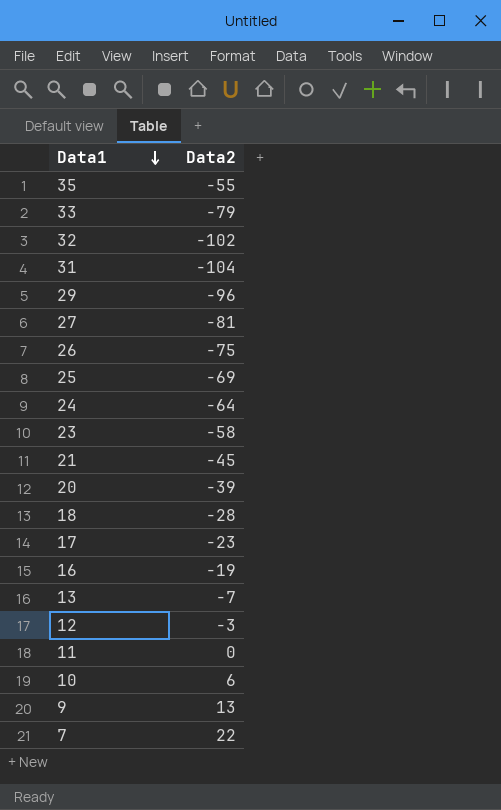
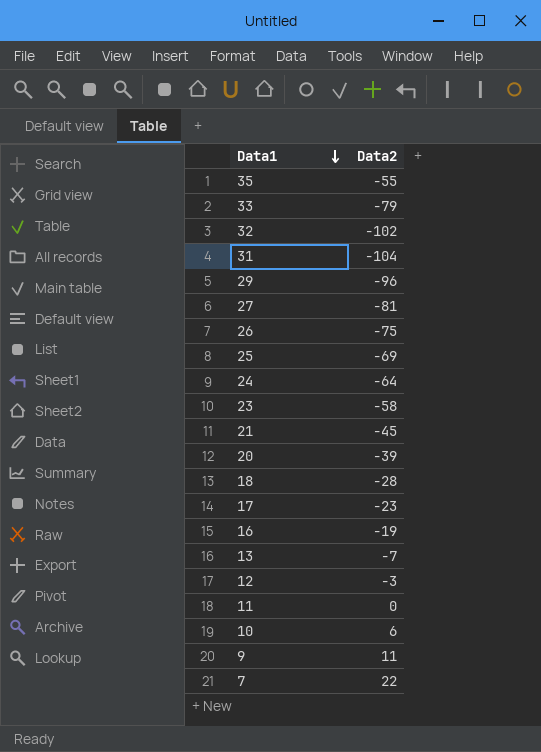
9 | Data2: 13 -> 11

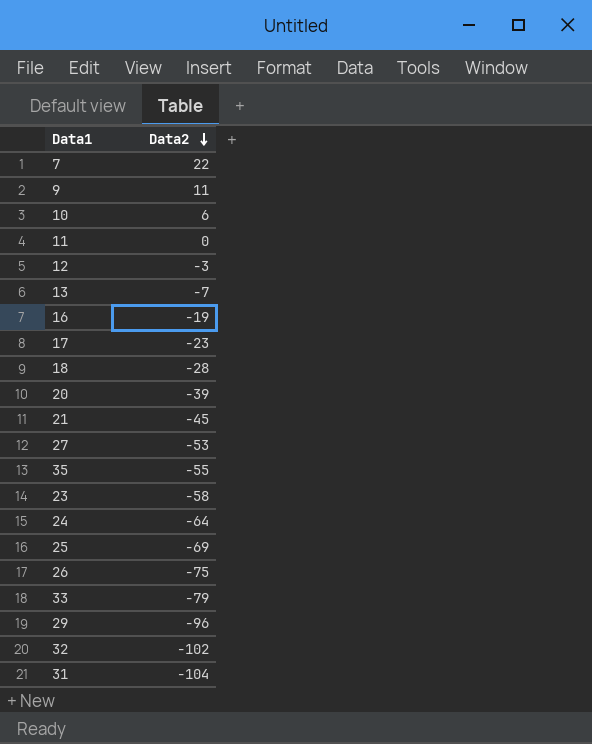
row order: Data1 descending -> Data2 descending
27 | Data2: -81 -> -53

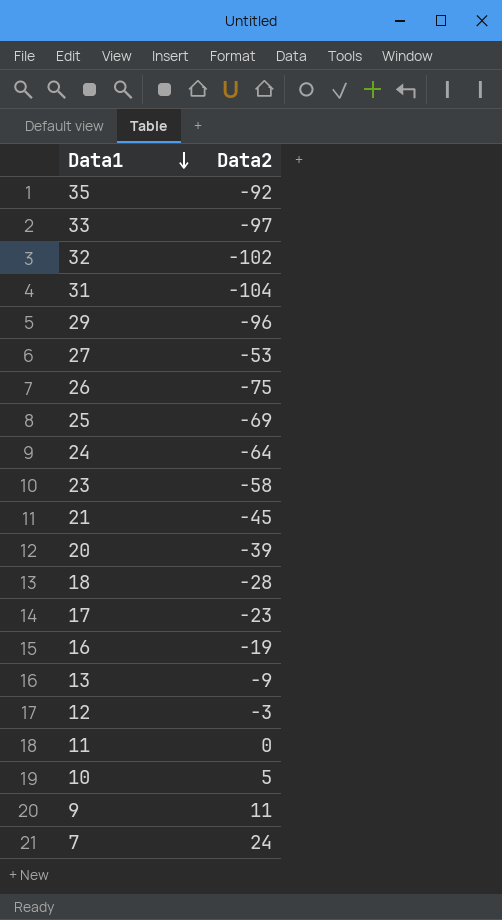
row order: Data2 descending -> Data1 descending
35 | Data2: -55 -> -92
33 | Data2: -79 -> -97
13 | Data2: -7 -> -9
10 | Data2: 6 -> 5
7 | Data2: 22 -> 24

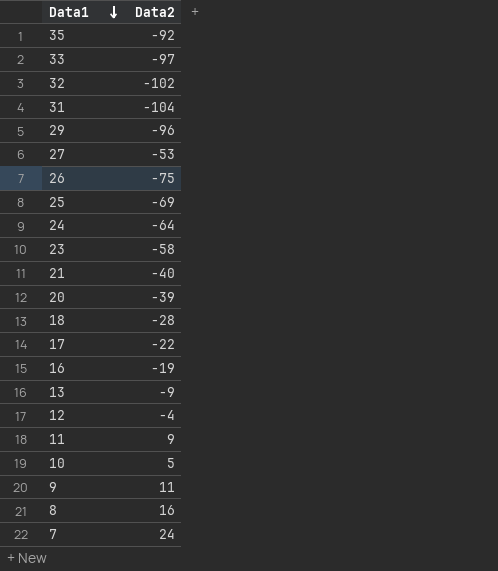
21 | Data2: -45 -> -40
17 | Data2: -23 -> -22
12 | Data2: -3 -> -4
11 | Data2: 0 -> 9
row 8: none -> 16

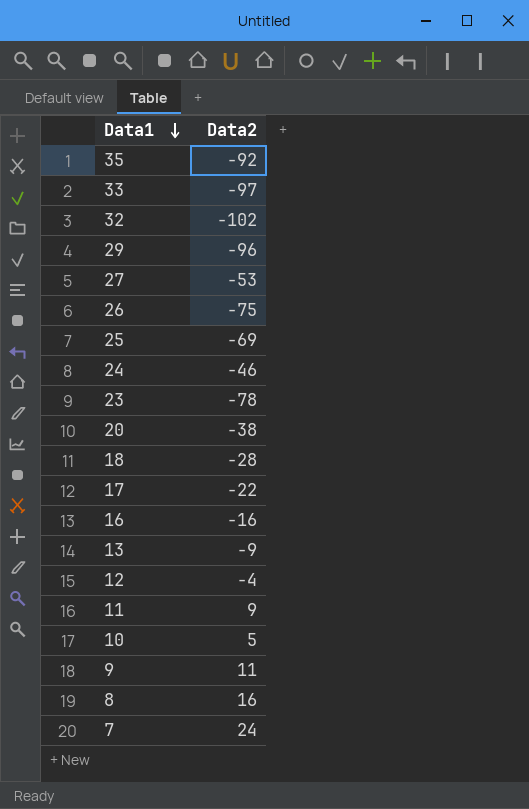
row 31: -104 -> none
row 21: -40 -> none
24 | Data2: -64 -> -46
23 | Data2: -58 -> -78
20 | Data2: -39 -> -38
16 | Data2: -19 -> -16

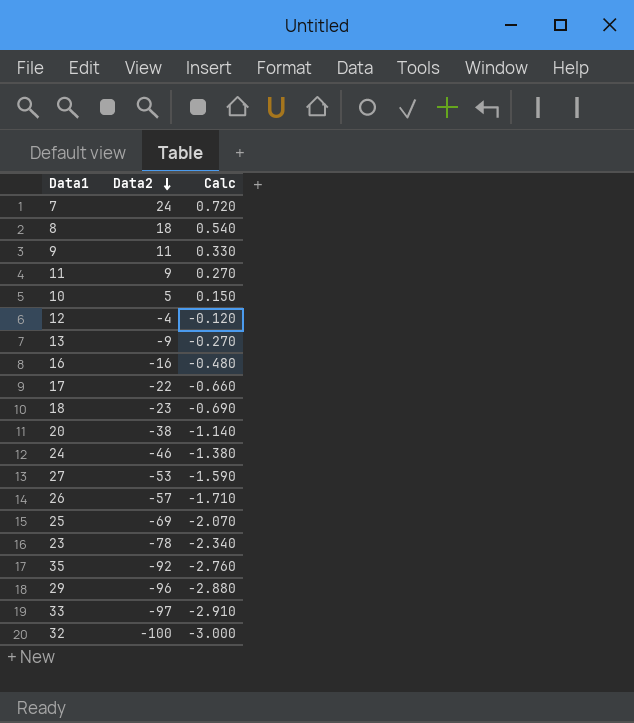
row order: Data1 descending -> Data2 descending
column Calc | formula: none -> [Data2] * 0.03
8 | Data2: 16 -> 18
18 | Data2: -28 -> -23
26 | Data2: -75 -> -57
32 | Data2: -102 -> -100

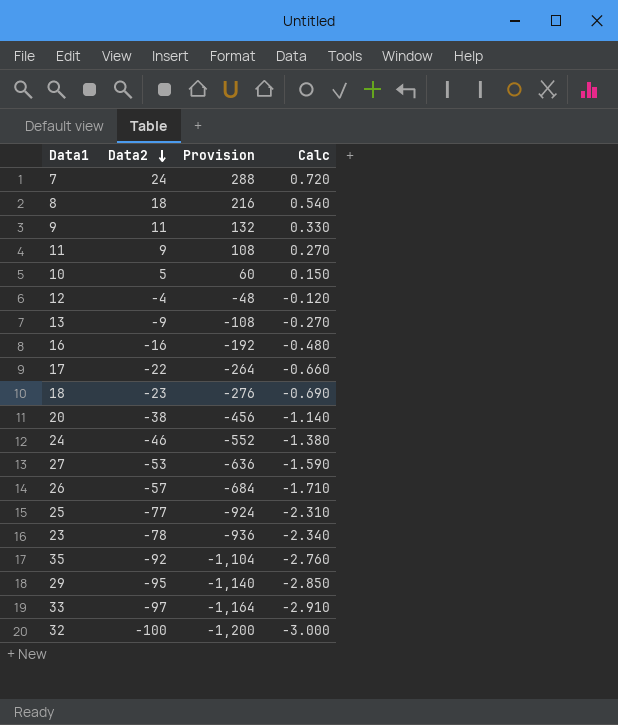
column Provision | formula: none -> [Data2] * 12
25 | Data2: -69 -> -77
25 | Calc: -2.070 -> -2.310
29 | Data2: -96 -> -95
29 | Calc: -2.880 -> -2.850

